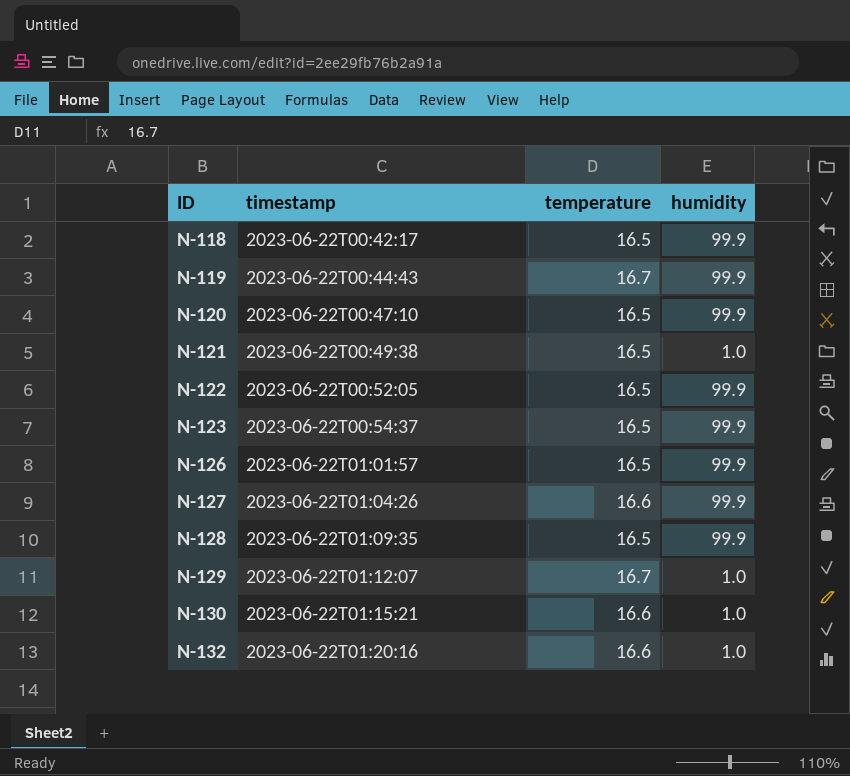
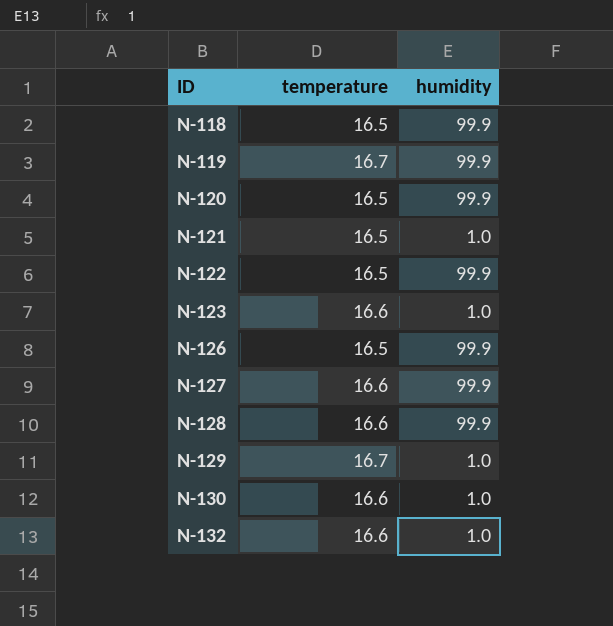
column timestamp | position: 2 -> none
N-123 | temperature: 16.5 -> 16.6
N-123 | humidity: 99.9 -> 1.0
N-128 | temperature: 16.5 -> 16.6

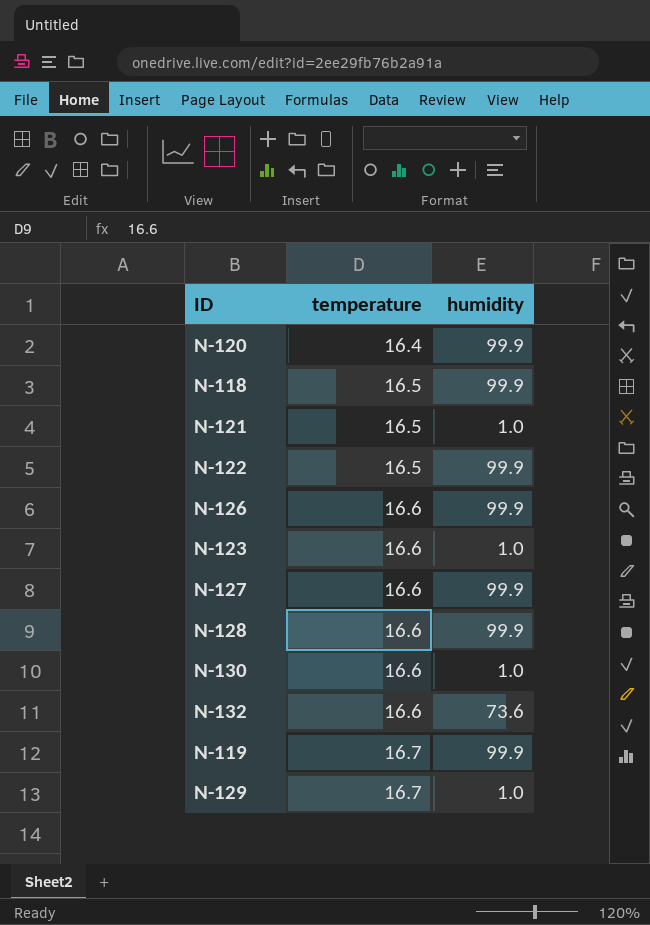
row order: ID ascending -> temperature ascending
N-120 | temperature: 16.5 -> 16.4
N-126 | temperature: 16.5 -> 16.6
N-132 | humidity: 1.0 -> 73.6

